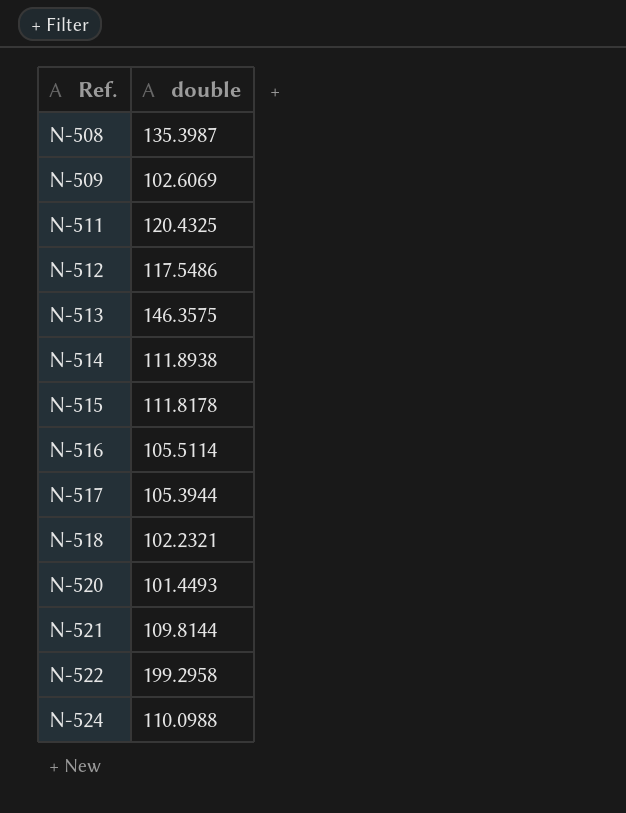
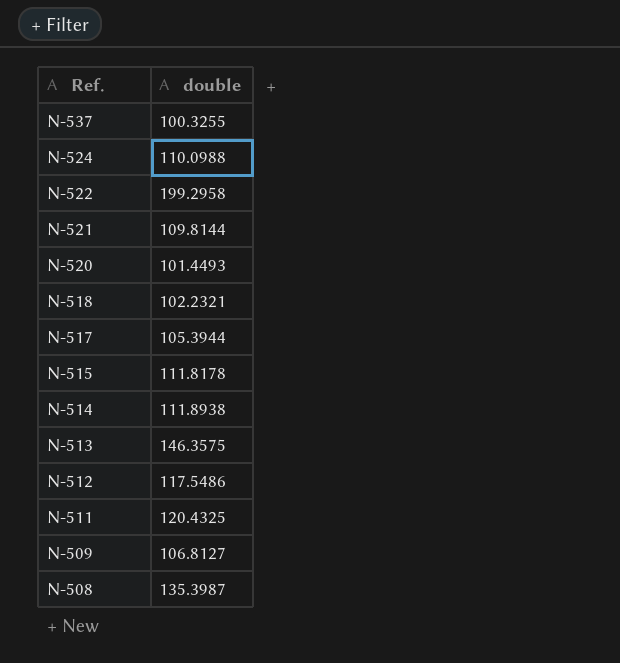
row order: Ref. ascending -> Ref. descending
row N-516: 105.5114 -> none
row N-537: none -> 100.3255
N-509 | double: 102.6069 -> 106.8127

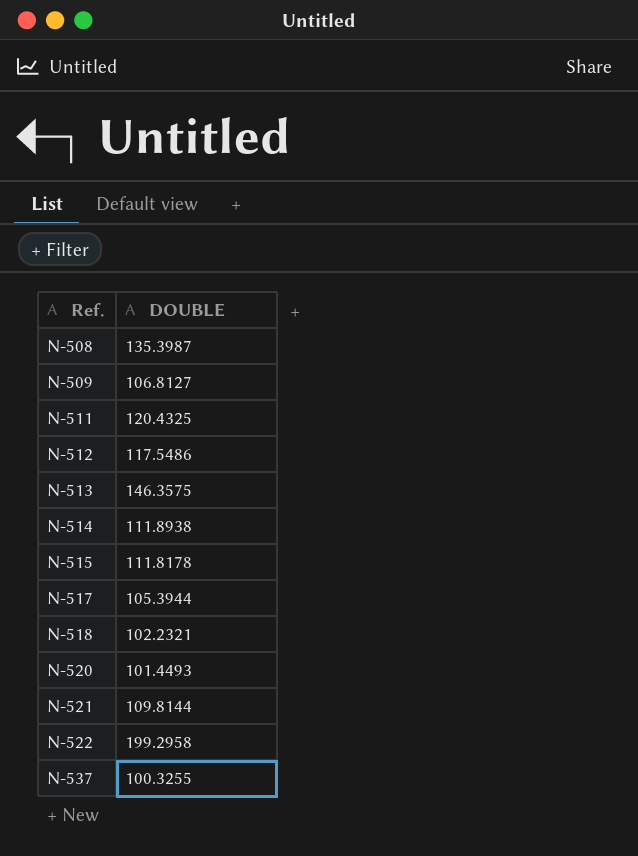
row order: Ref. descending -> Ref. ascending
column name: double -> DOUBLE
row N-524: 110.0988 -> none

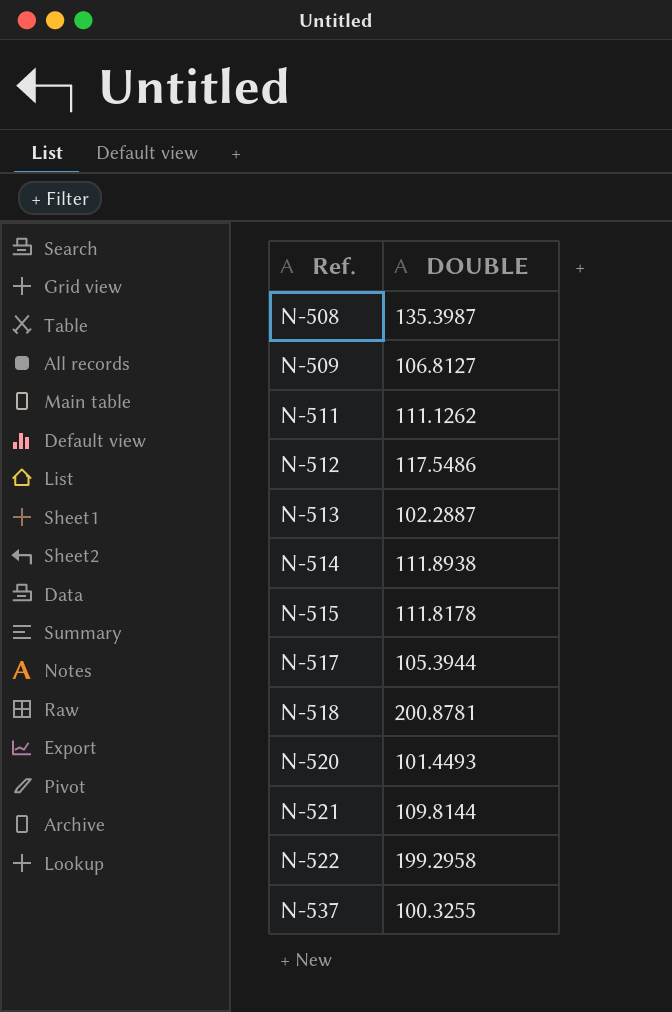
N-511 | DOUBLE: 120.4325 -> 111.1262
N-513 | DOUBLE: 146.3575 -> 102.2887
N-518 | DOUBLE: 102.2321 -> 200.8781

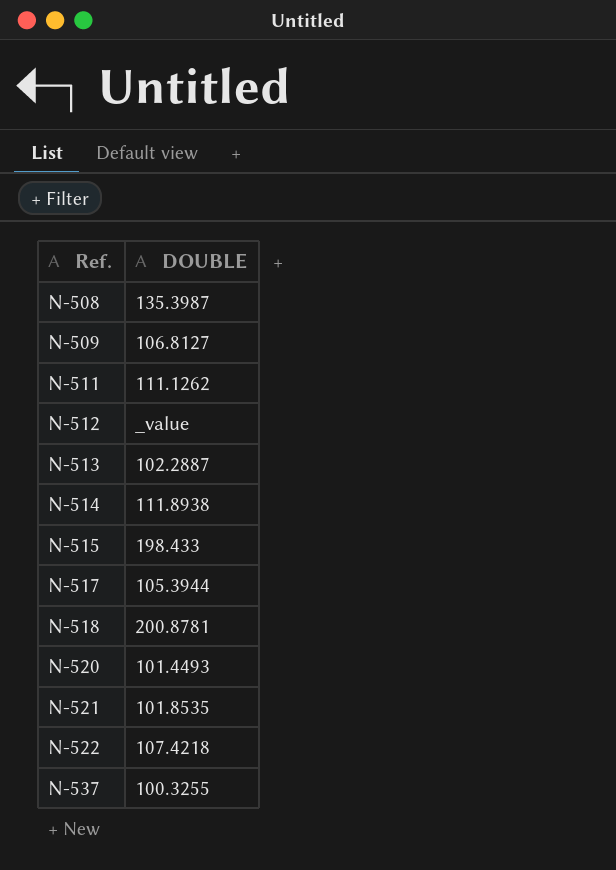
N-512 | DOUBLE: 117.5486 -> _value
N-515 | DOUBLE: 111.8178 -> 198.433
N-521 | DOUBLE: 109.8144 -> 101.8535
N-522 | DOUBLE: 199.2958 -> 107.4218

